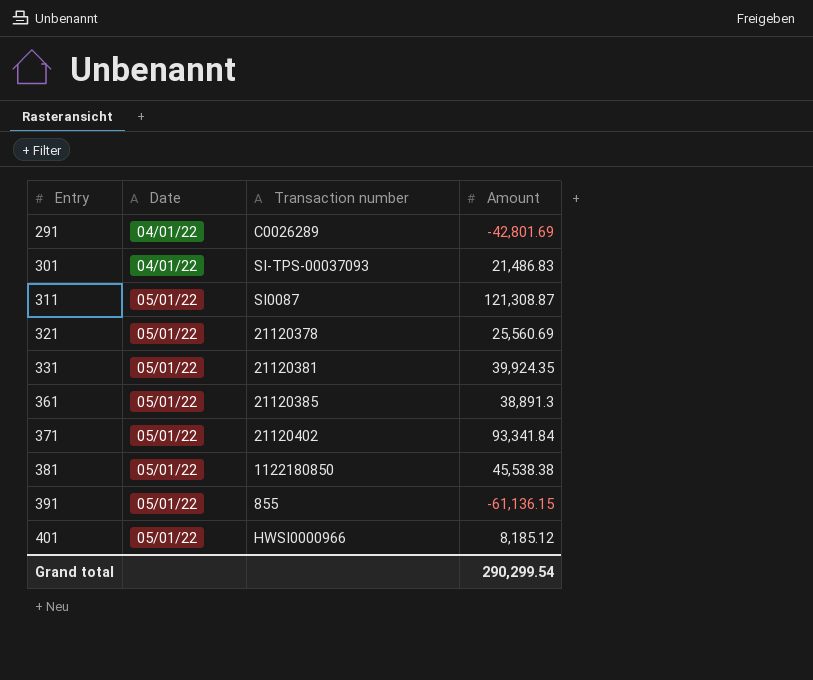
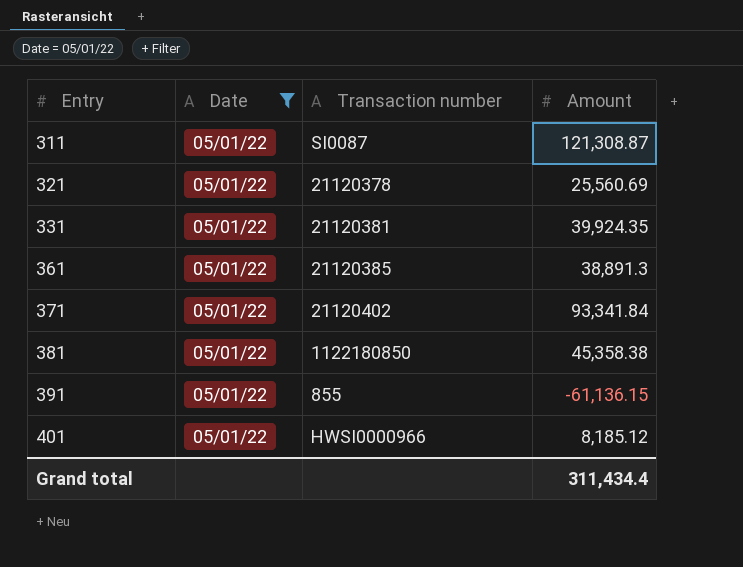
filter: none -> Date = 05/01/22
381 | Amount: 45,538.38 -> 45,358.38
Grand total | Amount: 290,299.54 -> 311,434.4

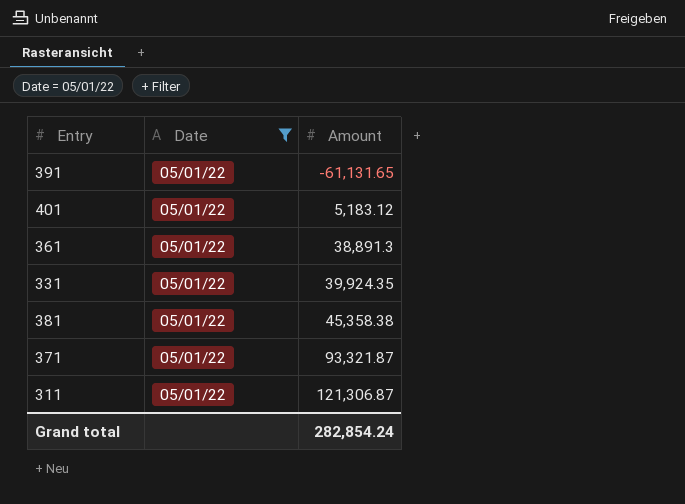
row order: Entry ascending -> Amount ascending
column Transaction number | position: 3 -> none
row 321: 05/01/22 | 21120378 | 25,560.69 -> none
391 | Amount: -61,136.15 -> -61,131.65
401 | Amount: 8,185.12 -> 5,183.12
371 | Amount: 93,341.84 -> 93,321.87
311 | Amount: 121,308.87 -> 121,306.87
Grand total | Amount: 311,434.4 -> 282,854.24

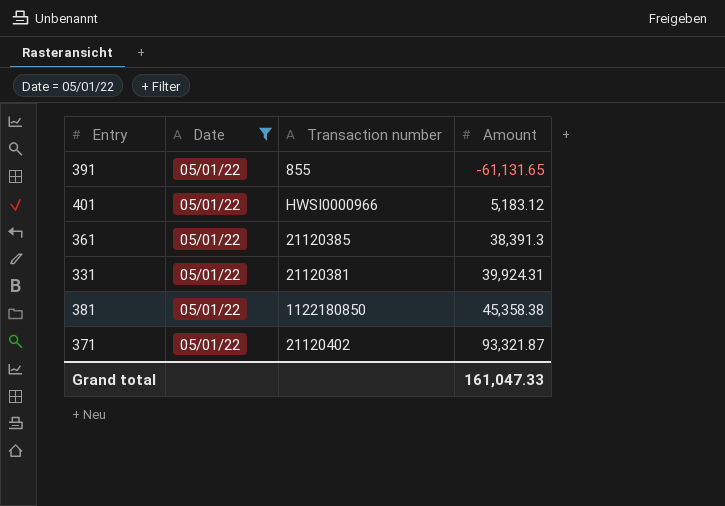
column Transaction number | position: none -> 3
row 311: 05/01/22 | 121,306.87 -> none
361 | Amount: 38,891.3 -> 38,391.3
331 | Amount: 39,924.35 -> 39,924.31
Grand total | Amount: 282,854.24 -> 161,047.33

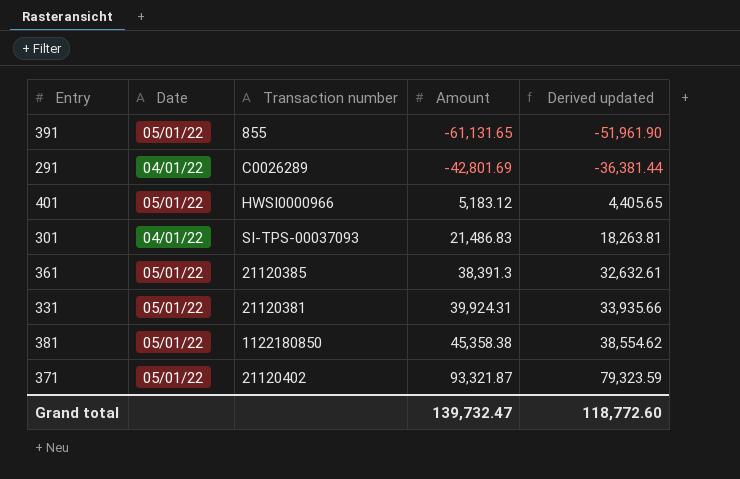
filter: Date = 05/01/22 -> none
column Derived updated | formula: none -> [Amount] * 0.85
Grand total | Amount: 161,047.33 -> 139,732.47

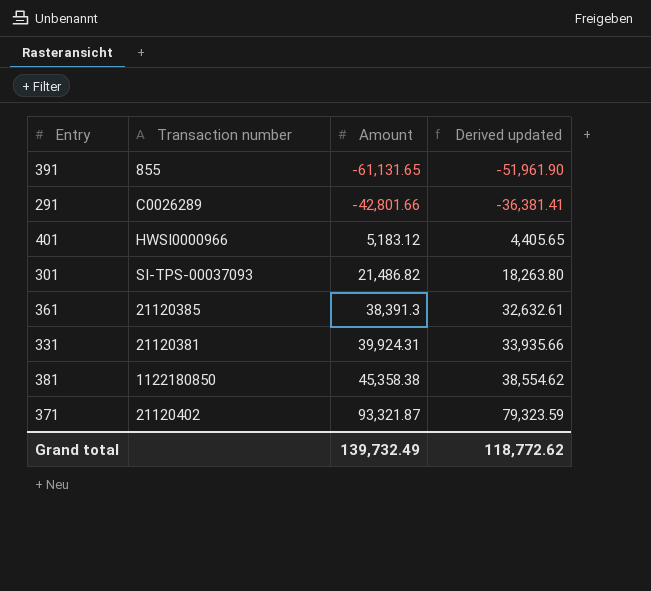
column Date | position: 2 -> none
291 | Amount: -42,801.69 -> -42,801.66
291 | Derived updated: -36,381.44 -> -36,381.41
301 | Amount: 21,486.83 -> 21,486.82
301 | Derived updated: 18,263.81 -> 18,263.80
Grand total | Amount: 139,732.47 -> 139,732.49
Grand total | Derived updated: 118,772.60 -> 118,772.62

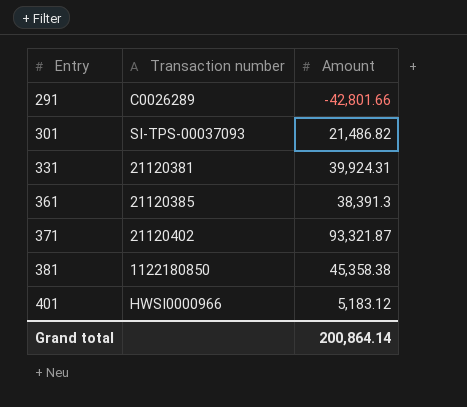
row order: Amount ascending -> Entry ascending
column Derived updated | formula: [Amount] * 0.85 -> none
row 391: 855 | -61,131.65 | -51,961.90 -> none
Grand total | Amount: 139,732.49 -> 200,864.14

